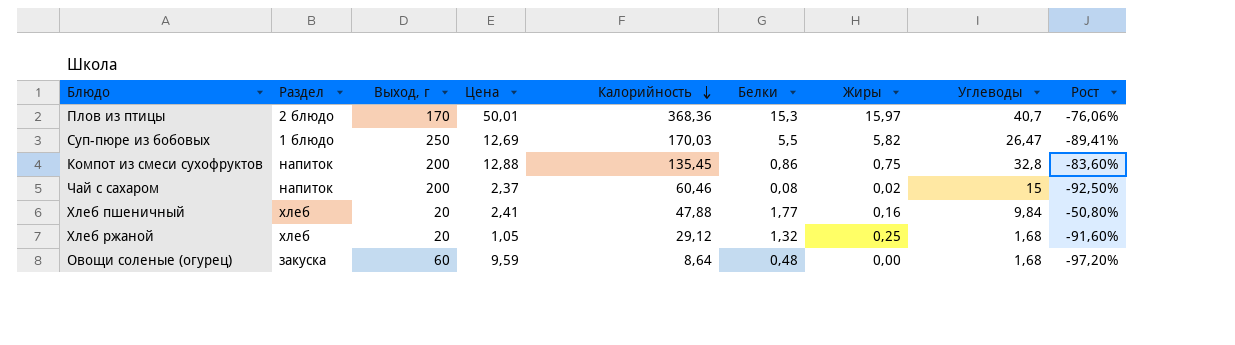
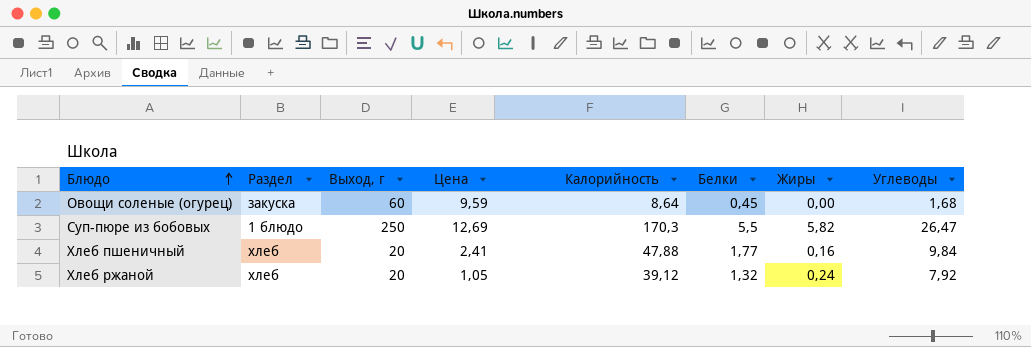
row order: Калорийность descending -> Блюдо ascending
column Рост | formula: ([Углеводы] - [Выход, г]) / [Выход, г] -> none
row Плов из птицы: 2 блюдо | 170 | 50,01 | 368,36 | 15,3 | 15,97 | 40,7 | -76,06% -> none
row Компот из смеси сухофруктов: напиток | 200 | 12,88 | 135,45 | 0,86 | 0,75 | 32,8 | -83,60% -> none
row Чай с сахаром: напиток | 200 | 2,37 | 60,46 | 0,08 | 0,02 | 15 | -92,50% -> none
Овощи соленые (огурец) | Белки: 0,48 -> 0,45
Суп-пюре из бобовых | Калорийность: 170,03 -> 170,3
Хлеб ржаной | Калорийность: 29,12 -> 39,12
Хлеб ржаной | Жиры: 0,25 -> 0,24
Хлеб ржаной | Углеводы: 1,68 -> 7,92

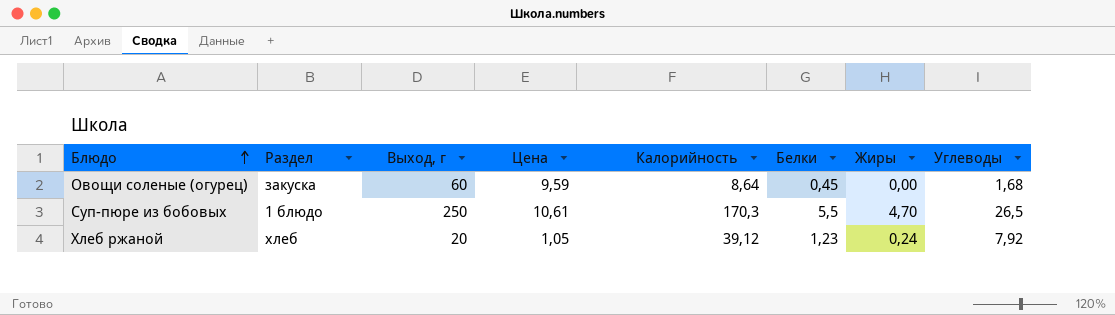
row Хлеб пшеничный: хлеб | 20 | 2,41 | 47,88 | 1,77 | 0,16 | 9,84 -> none
Суп-пюре из бобовых | Цена: 12,69 -> 10,61
Суп-пюре из бобовых | Жиры: 5,82 -> 4,70
Суп-пюре из бобовых | Углеводы: 26,47 -> 26,5
Хлеб ржаной | Белки: 1,32 -> 1,23

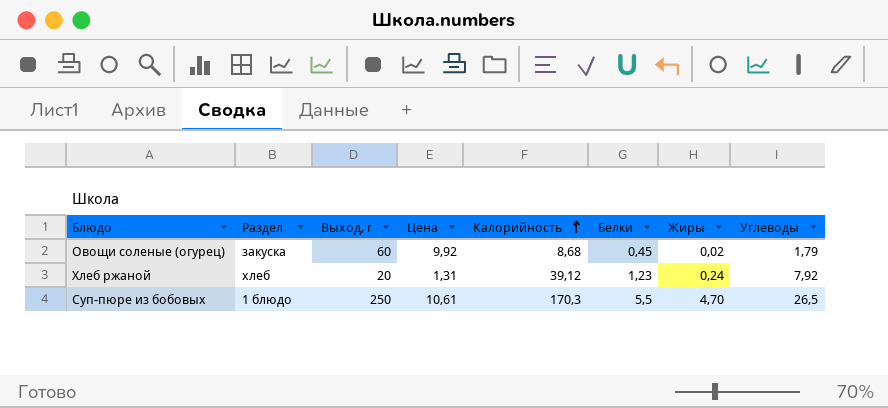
row order: Блюдо ascending -> Калорийность ascending
Овощи соленые (огурец) | Цена: 9,59 -> 9,92
Овощи соленые (огурец) | Калорийность: 8,64 -> 8,68
Овощи соленые (огурец) | Жиры: 0,00 -> 0,02
Овощи соленые (огурец) | Углеводы: 1,68 -> 1,79
Хлеб ржаной | Цена: 1,05 -> 1,31

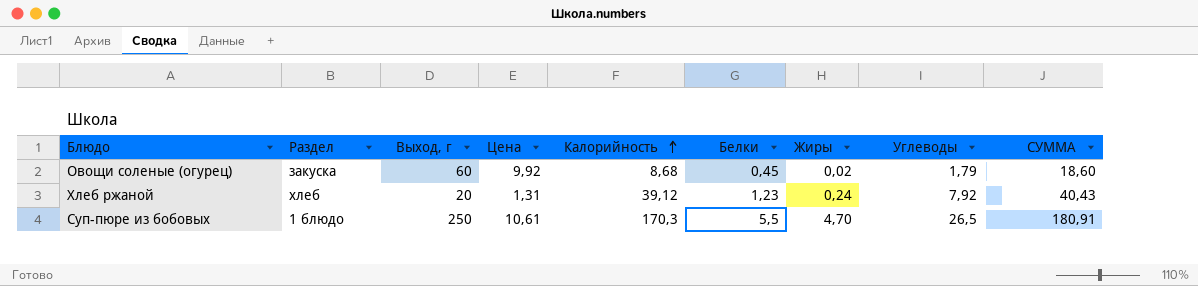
column СУММА | formula: none -> [Цена] + [Калорийность]

